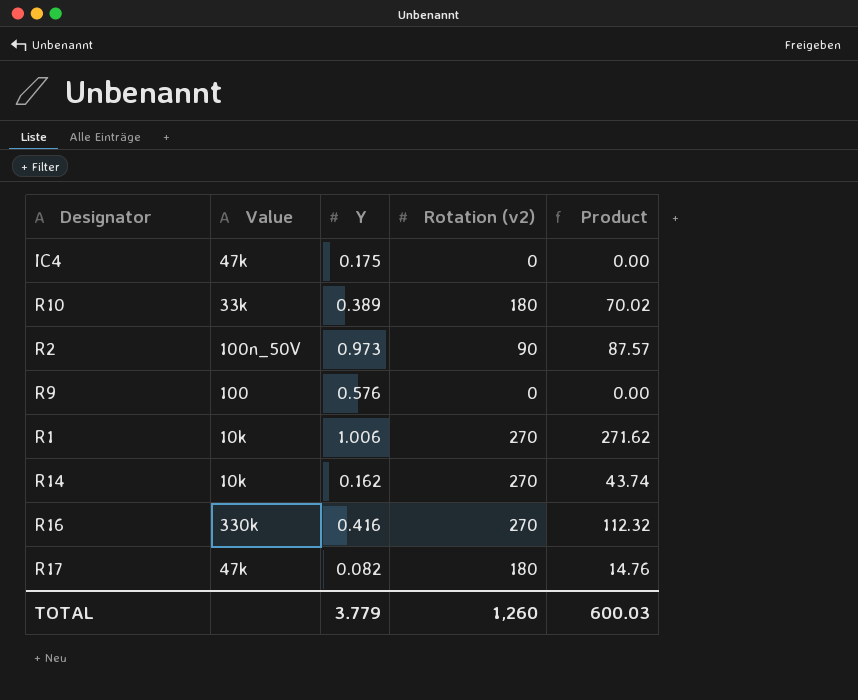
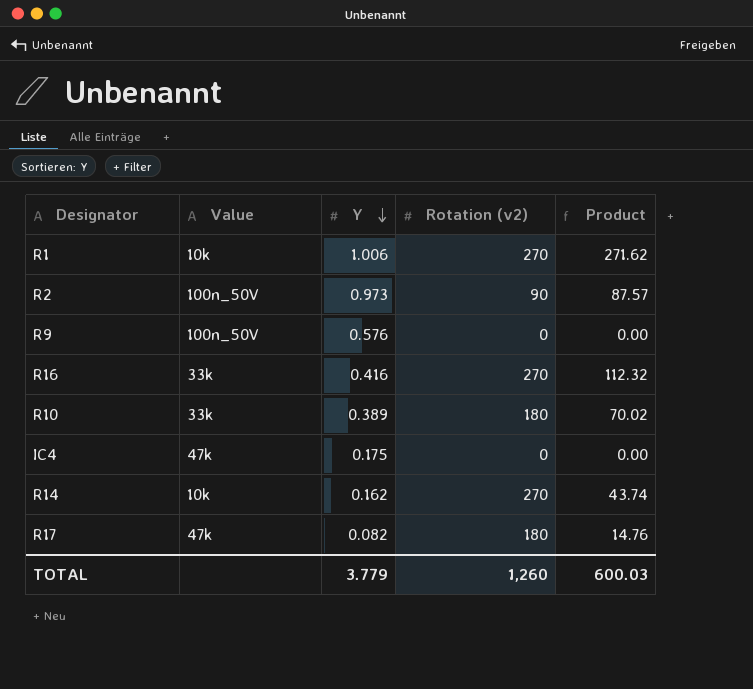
row order: none -> Y descending
R9 | Value: 100 -> 100n_50V
R16 | Value: 330k -> 33k

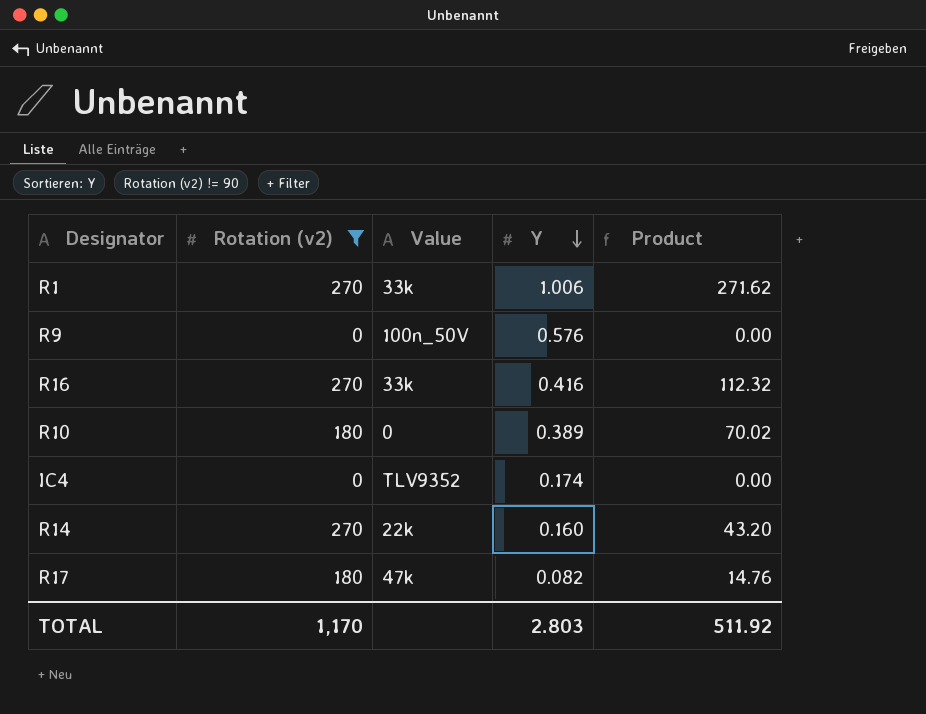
filter: none -> Rotation (v2) != 90
column Rotation (v2) | position: 4 -> 2
R1 | Value: 10k -> 33k
R10 | Value: 33k -> 0
IC4 | Value: 47k -> TLV9352
IC4 | Y: 0.175 -> 0.174
R14 | Value: 10k -> 22k
R14 | Y: 0.162 -> 0.160
R14 | Product: 43.74 -> 43.20
TOTAL | Rotation (v2): 1,260 -> 1,170
TOTAL | Y: 3.779 -> 2.803
TOTAL | Product: 600.03 -> 511.92

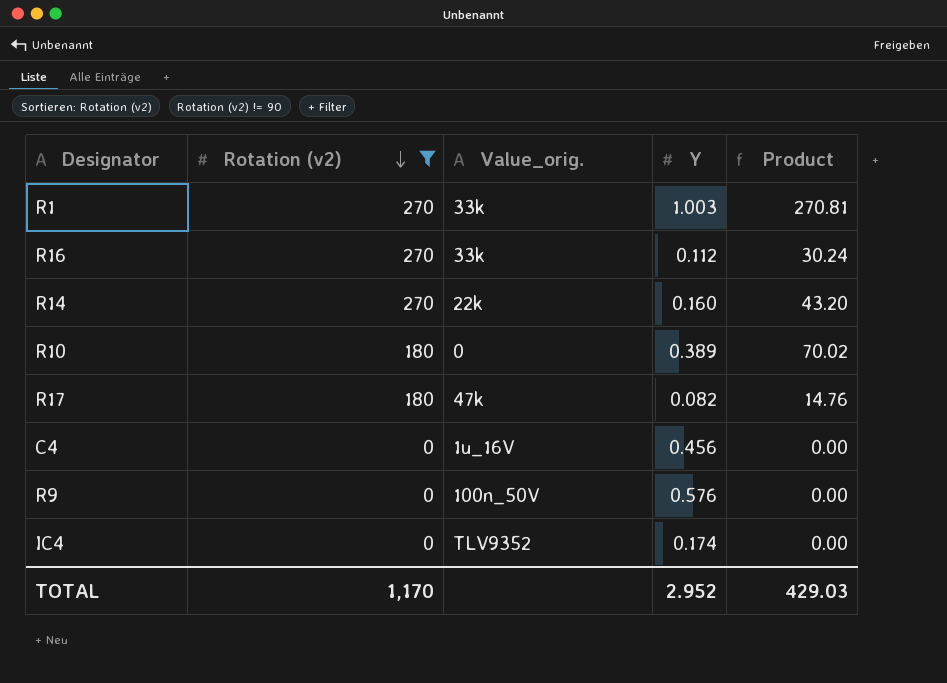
row order: Y descending -> Rotation (v2) descending
column name: Value -> Value_orig.
R1 | Y: 1.006 -> 1.003
R1 | Product: 271.62 -> 270.81
R16 | Y: 0.416 -> 0.112
R16 | Product: 112.32 -> 30.24
row C4: none -> 0 | 1u_16V | 0.456 | 0.00
TOTAL | Y: 2.803 -> 2.952
TOTAL | Product: 511.92 -> 429.03

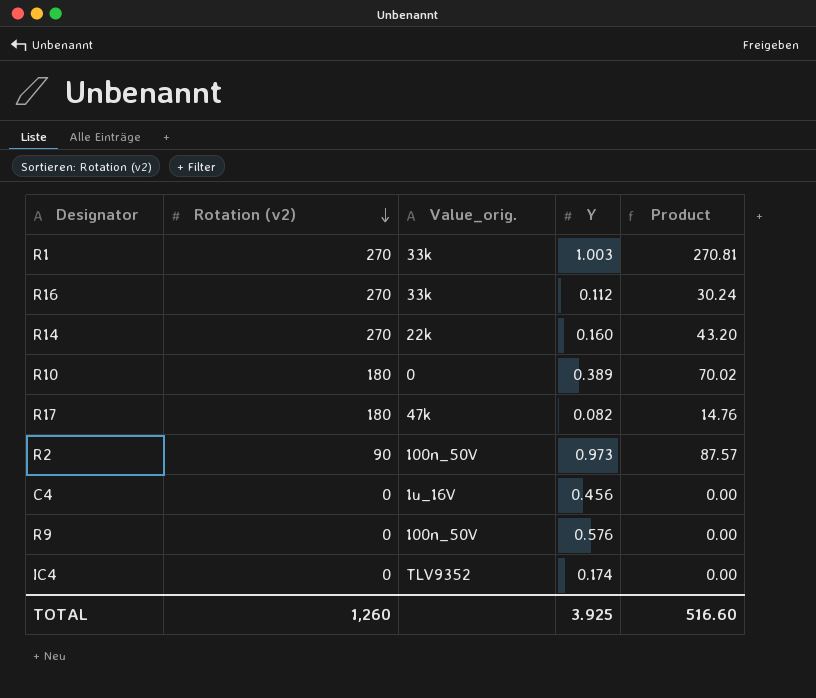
filter: Rotation (v2) != 90 -> none
TOTAL | Rotation (v2): 1,170 -> 1,260
TOTAL | Y: 2.952 -> 3.925
TOTAL | Product: 429.03 -> 516.60

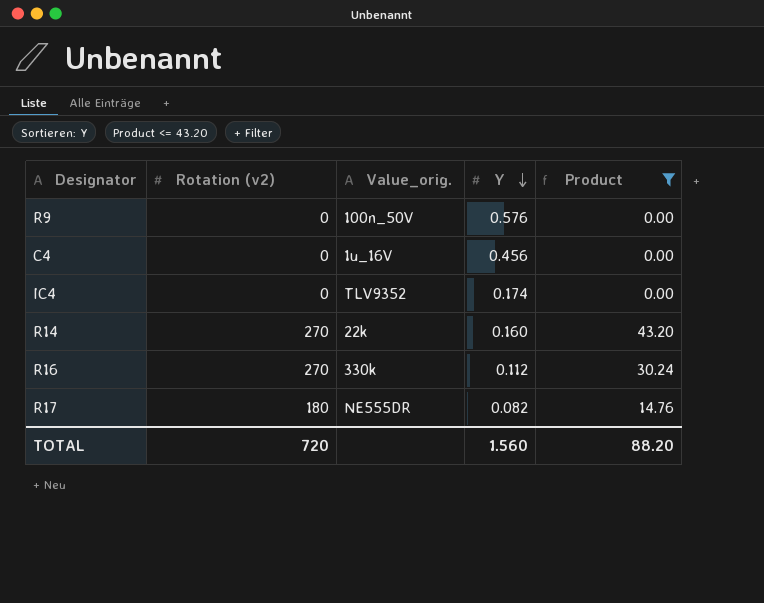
filter: none -> Product <= 43.20
row order: Rotation (v2) descending -> Y descending
R16 | Value_orig.: 33k -> 330k
R17 | Value_orig.: 47k -> NE555DR
TOTAL | Rotation (v2): 1,260 -> 720
TOTAL | Y: 3.925 -> 1.560
TOTAL | Product: 516.60 -> 88.20

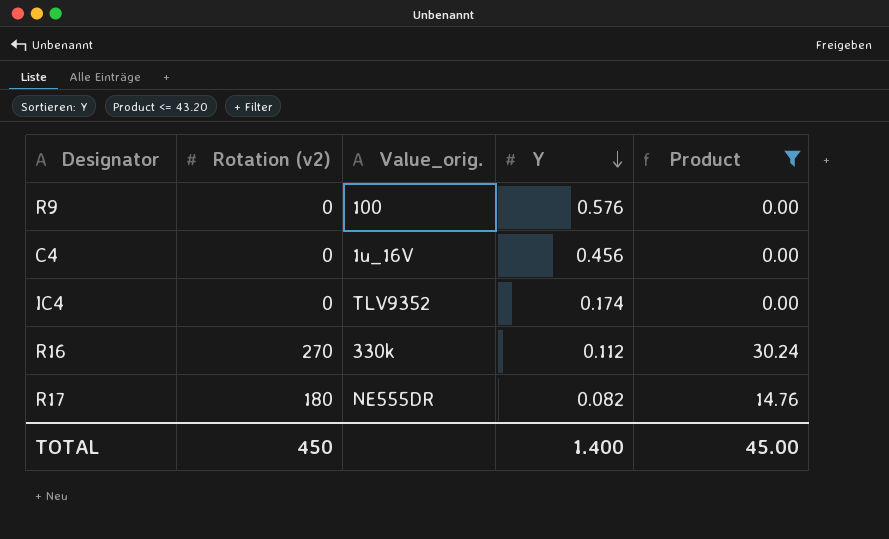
row R14: 270 | 22k | 0.160 | 43.20 -> none
R9 | Value_orig.: 100n_50V -> 100
TOTAL | Rotation (v2): 720 -> 450
TOTAL | Y: 1.560 -> 1.400
TOTAL | Product: 88.20 -> 45.00

